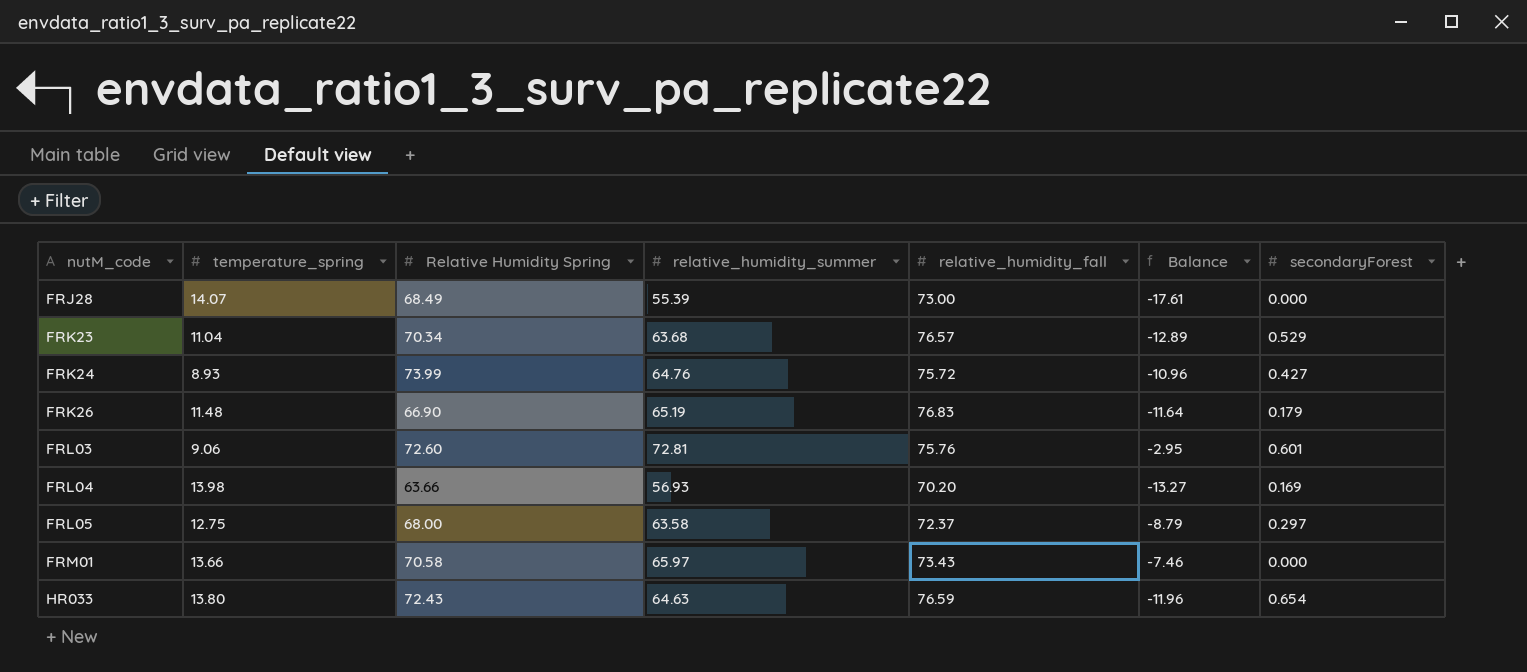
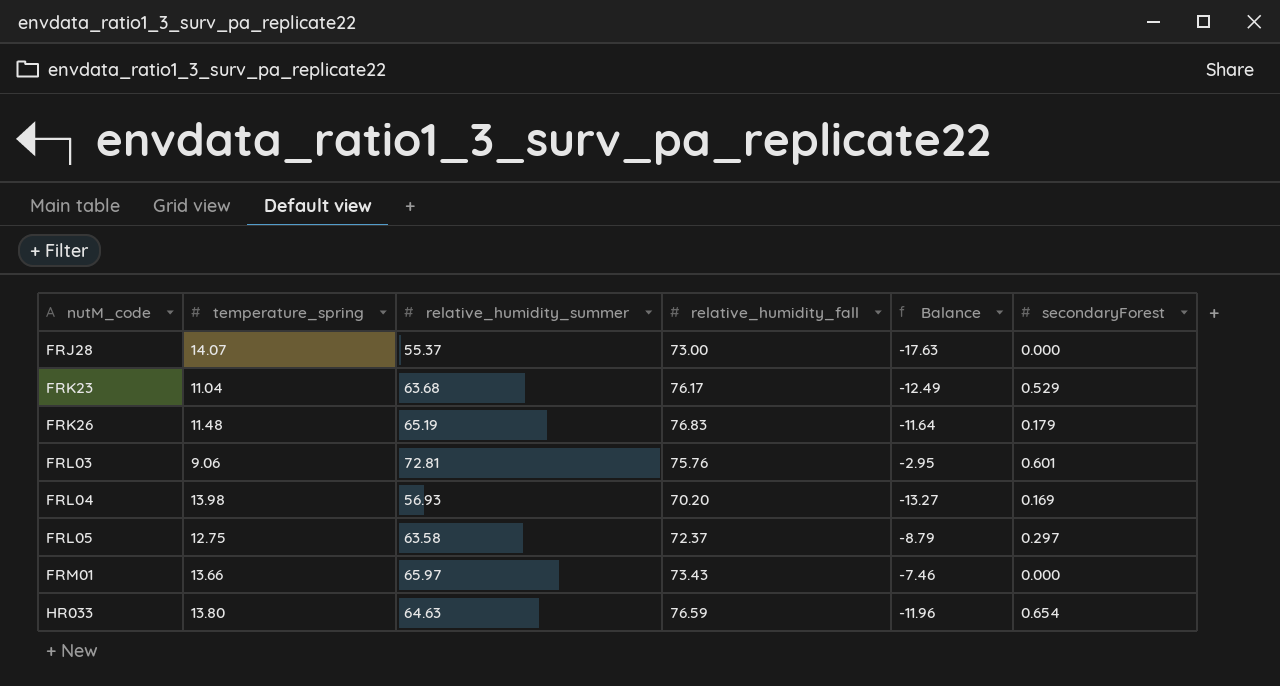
column Relative Humidity Spring | position: 3 -> none
row FRK24: 8.93 | 73.99 | 64.76 | 75.72 | -10.96 | 0.427 -> none
FRJ28 | relative_humidity_summer: 55.39 -> 55.37
FRJ28 | Balance: -17.61 -> -17.63
FRK23 | relative_humidity_fall: 76.57 -> 76.17
FRK23 | Balance: -12.89 -> -12.49

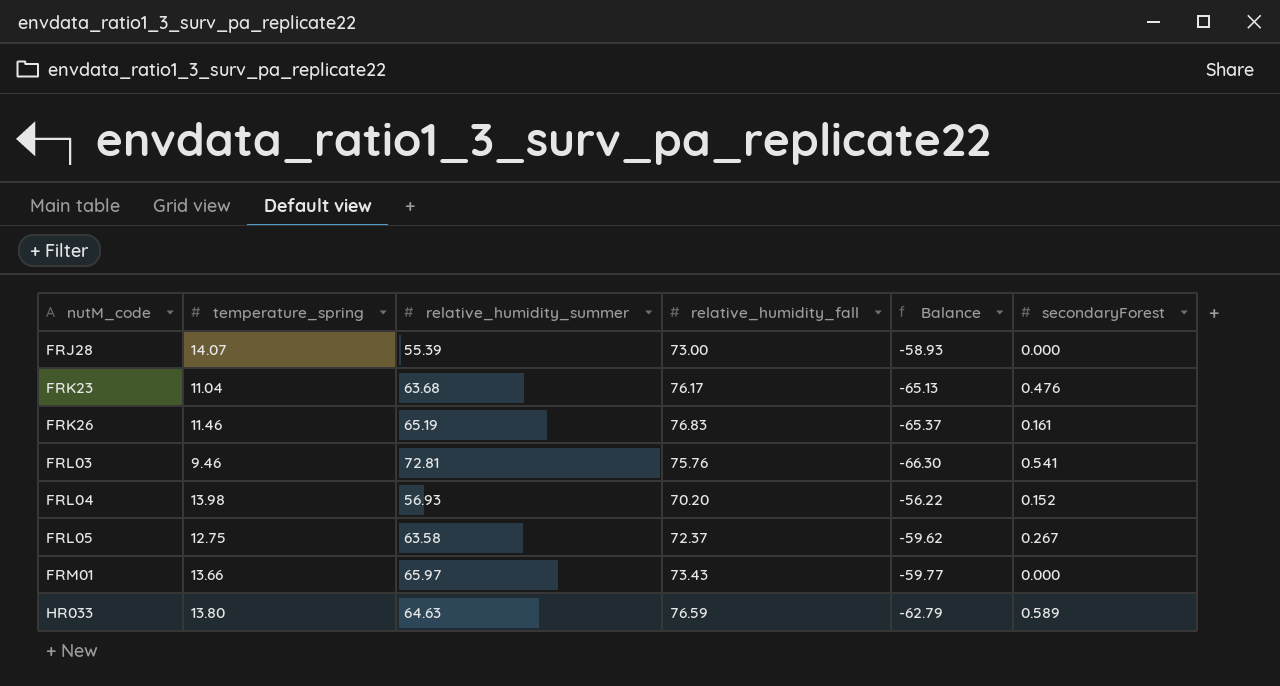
column Balance | formula: [relative_humidity_summer] - [relative_humidity_fall] -> [temperature_spring] - [relative_humidity_fall]
FRJ28 | relative_humidity_summer: 55.37 -> 55.39
FRK23 | secondaryForest: 0.529 -> 0.476
FRK26 | temperature_spring: 11.48 -> 11.46
FRK26 | secondaryForest: 0.179 -> 0.161
FRL03 | temperature_spring: 9.06 -> 9.46
FRL03 | secondaryForest: 0.601 -> 0.541
FRL04 | secondaryForest: 0.169 -> 0.152
FRL05 | secondaryForest: 0.297 -> 0.267
HR033 | secondaryForest: 0.654 -> 0.589

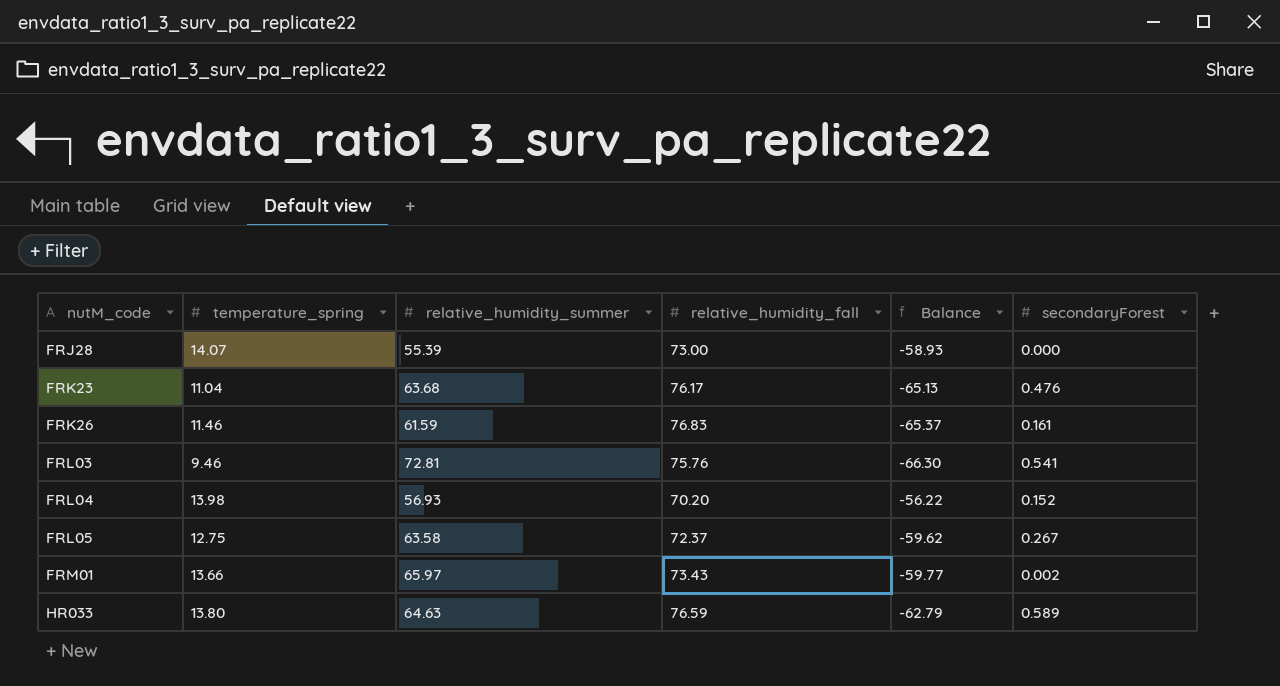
FRK26 | relative_humidity_summer: 65.19 -> 61.59
FRM01 | secondaryForest: 0.000 -> 0.002

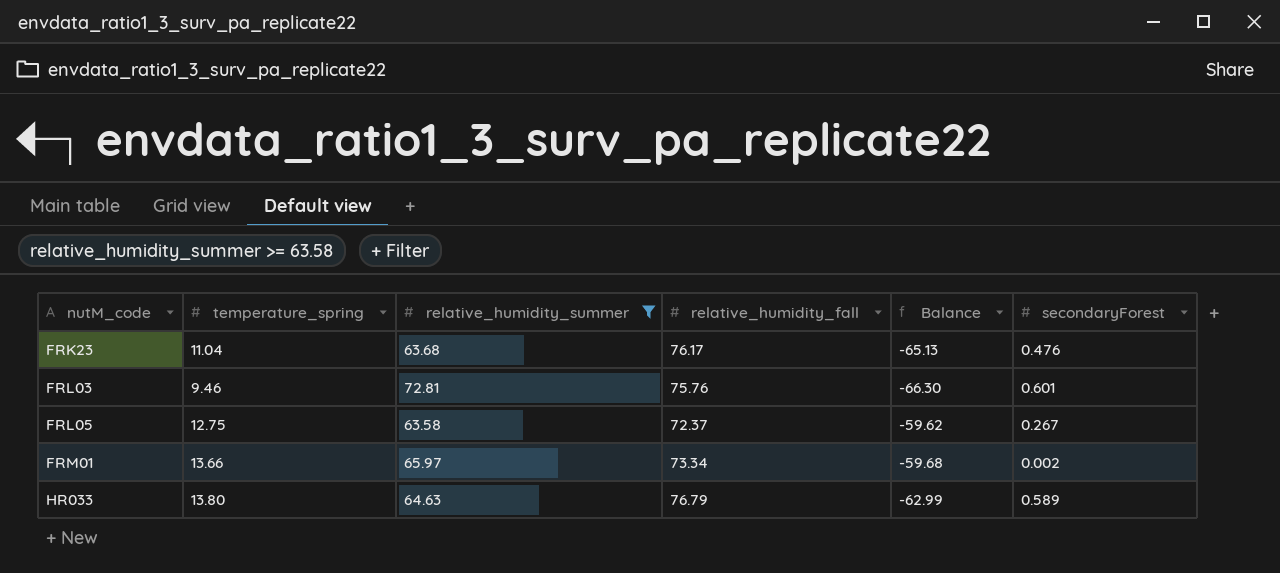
filter: none -> relative_humidity_summer >= 63.58
FRL03 | secondaryForest: 0.541 -> 0.601
FRM01 | relative_humidity_fall: 73.43 -> 73.34
FRM01 | Balance: -59.77 -> -59.68
HR033 | relative_humidity_fall: 76.59 -> 76.79
HR033 | Balance: -62.79 -> -62.99

